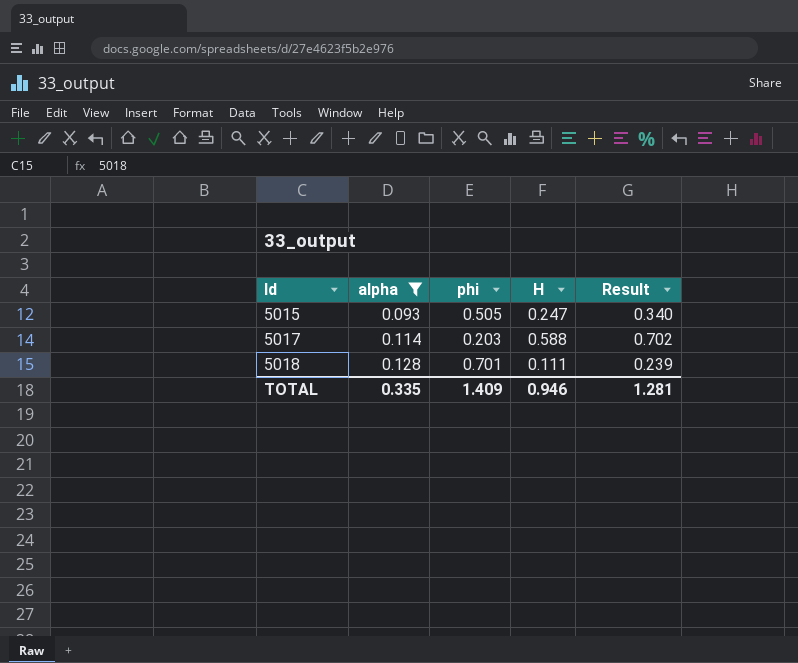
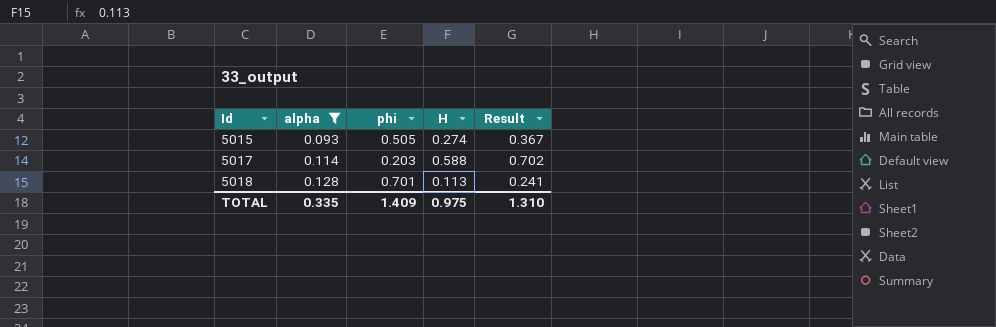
5015 | H: 0.247 -> 0.274
5015 | Result: 0.340 -> 0.367
5018 | H: 0.111 -> 0.113
5018 | Result: 0.239 -> 0.241
TOTAL | H: 0.946 -> 0.975
TOTAL | Result: 1.281 -> 1.310

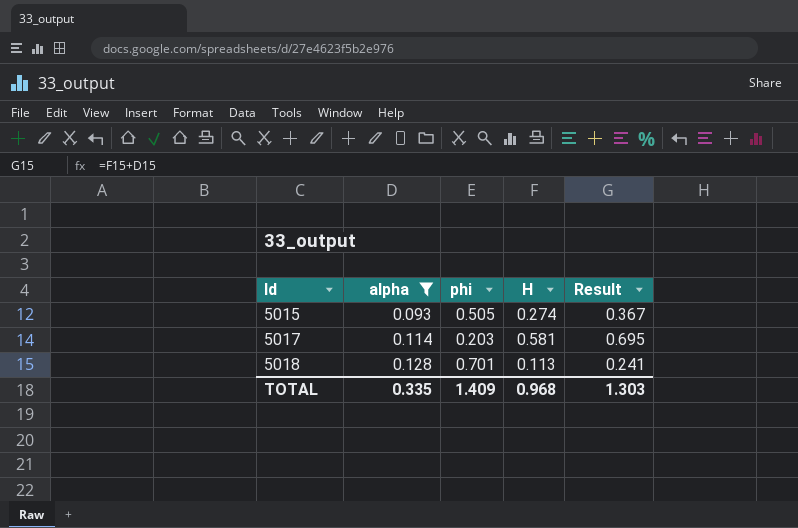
5017 | H: 0.588 -> 0.581
5017 | Result: 0.702 -> 0.695
TOTAL | H: 0.975 -> 0.968
TOTAL | Result: 1.310 -> 1.303

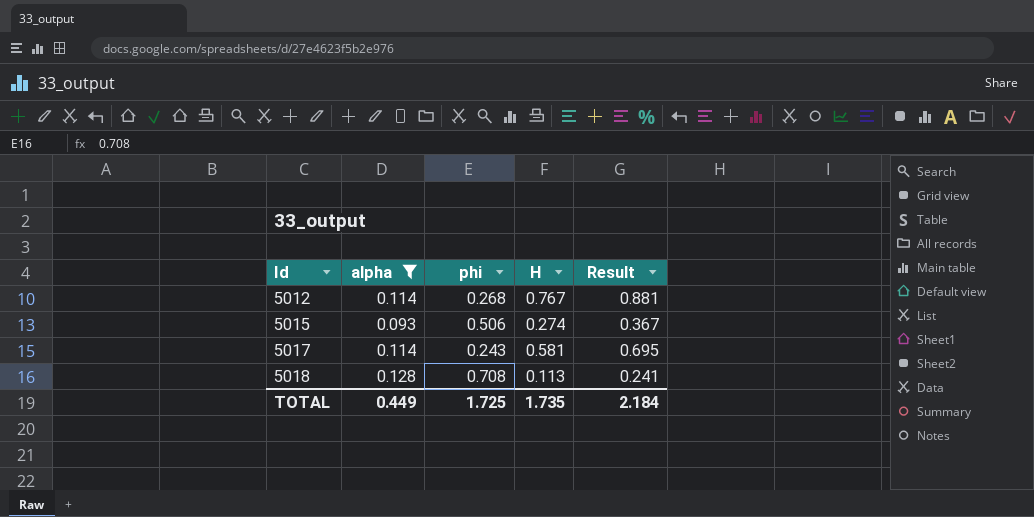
row 5012: none -> 0.114 | 0.268 | 0.767 | 0.881
5015 | phi: 0.505 -> 0.506
5017 | phi: 0.203 -> 0.243
5018 | phi: 0.701 -> 0.708
TOTAL | alpha: 0.335 -> 0.449
TOTAL | phi: 1.409 -> 1.725
TOTAL | H: 0.968 -> 1.735
TOTAL | Result: 1.303 -> 2.184

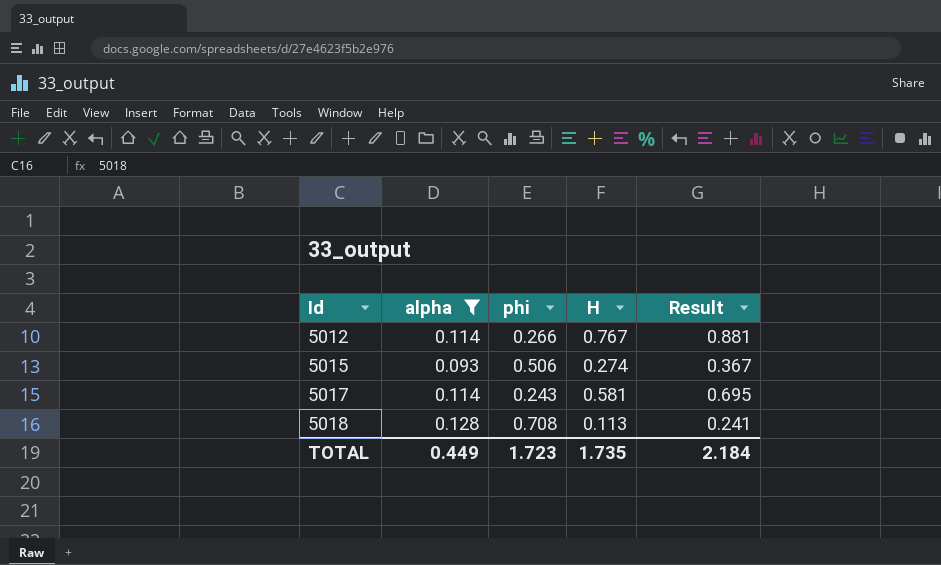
5012 | phi: 0.268 -> 0.266
TOTAL | phi: 1.725 -> 1.723

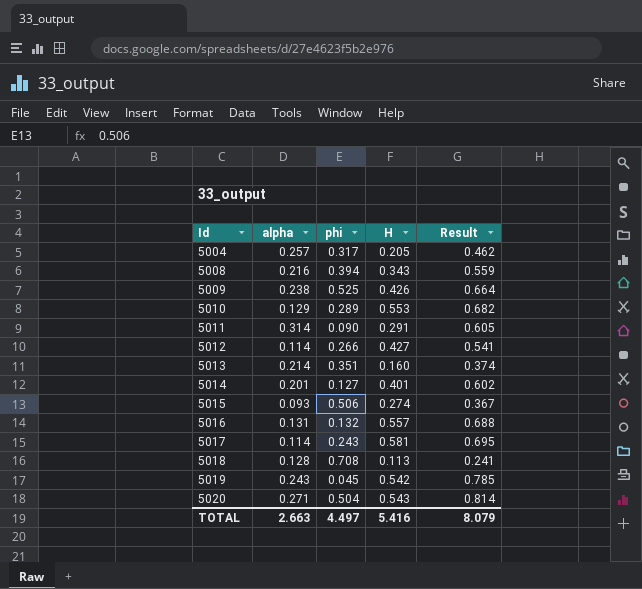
filter: alpha <= 0.128 -> none
5012 | H: 0.767 -> 0.427
5012 | Result: 0.881 -> 0.541
TOTAL | alpha: 0.449 -> 2.663
TOTAL | phi: 1.723 -> 4.497
TOTAL | H: 1.735 -> 5.416
TOTAL | Result: 2.184 -> 8.079

